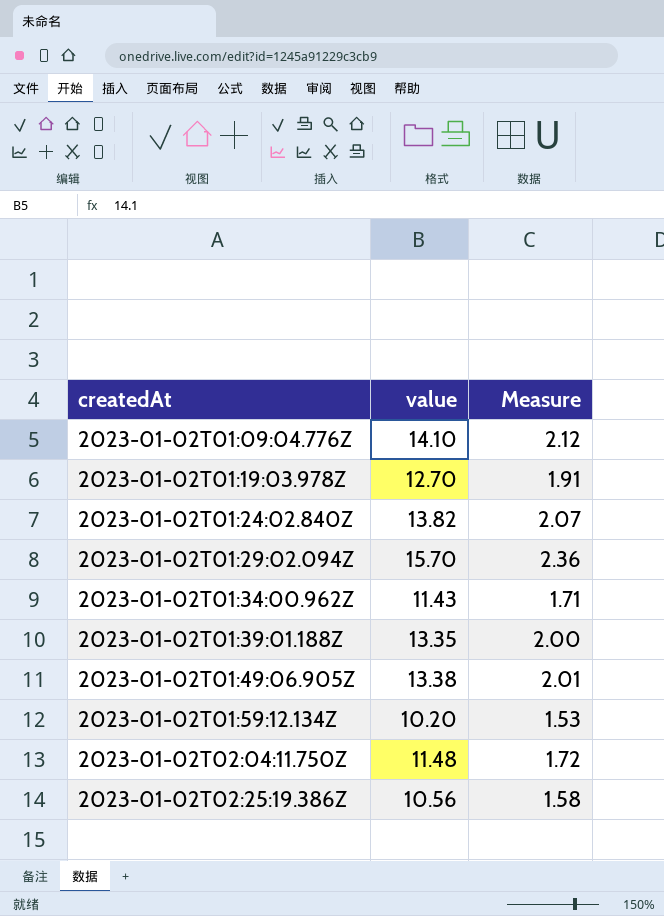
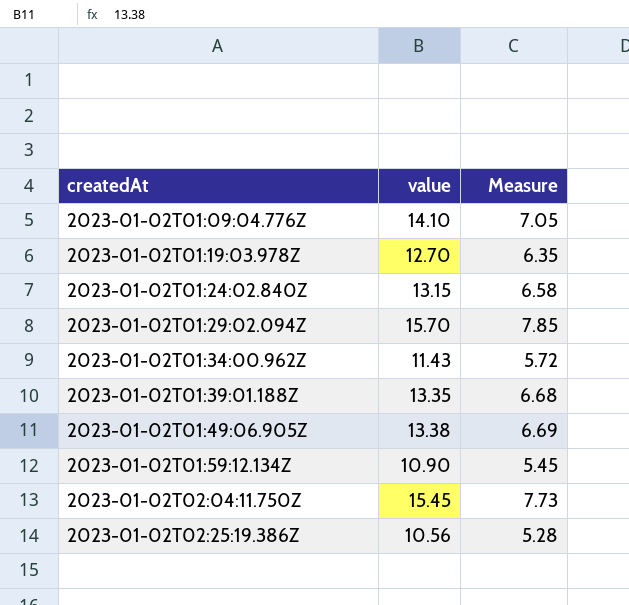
column Measure | formula: [value] * 0.15 -> [value] * 0.5
2023-01-02T01:24:02.840Z | value: 13.82 -> 13.15
2023-01-02T01:59:12.134Z | value: 10.20 -> 10.90
2023-01-02T02:04:11.750Z | value: 11.48 -> 15.45

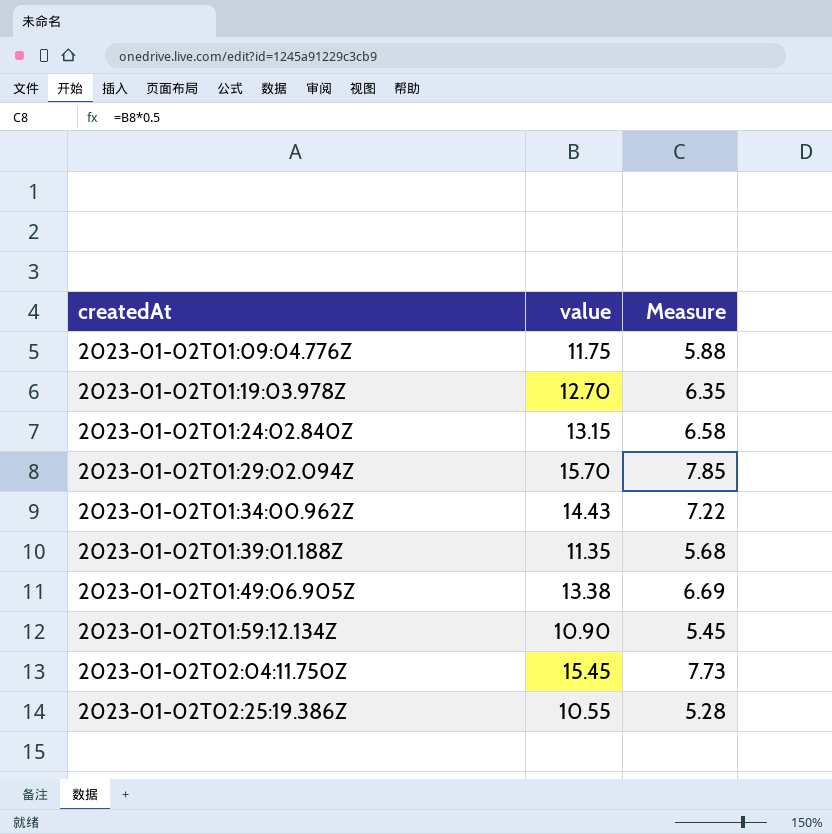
2023-01-02T01:09:04.776Z | value: 14.10 -> 11.75
2023-01-02T01:09:04.776Z | Measure: 7.05 -> 5.88
2023-01-02T01:34:00.962Z | value: 11.43 -> 14.43
2023-01-02T01:34:00.962Z | Measure: 5.72 -> 7.22
2023-01-02T01:39:01.188Z | value: 13.35 -> 11.35
2023-01-02T01:39:01.188Z | Measure: 6.68 -> 5.68
2023-01-02T02:25:19.386Z | value: 10.56 -> 10.55

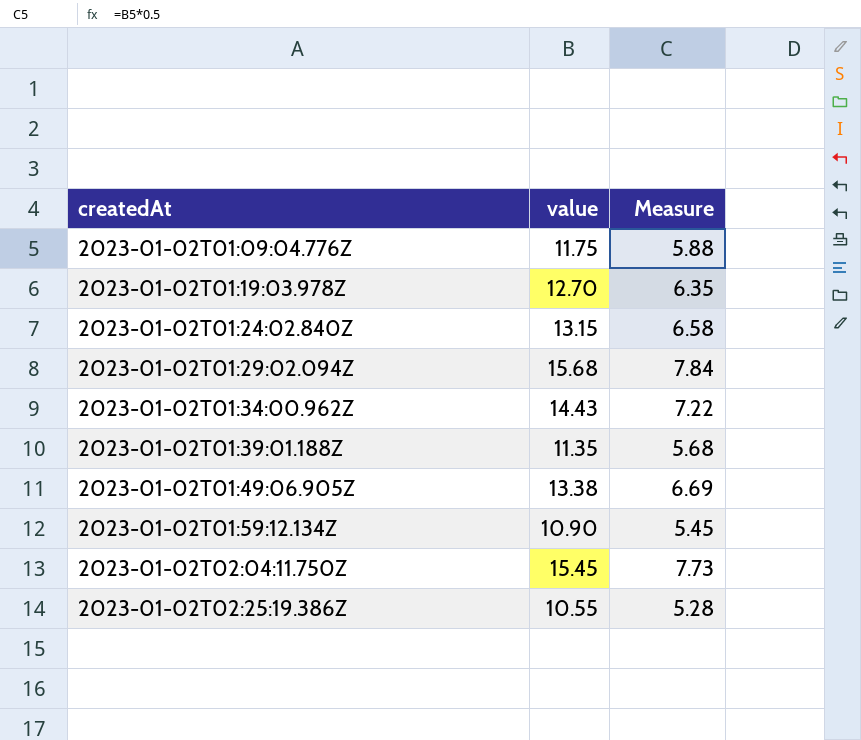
2023-01-02T01:29:02.094Z | value: 15.70 -> 15.68
2023-01-02T01:29:02.094Z | Measure: 7.85 -> 7.84

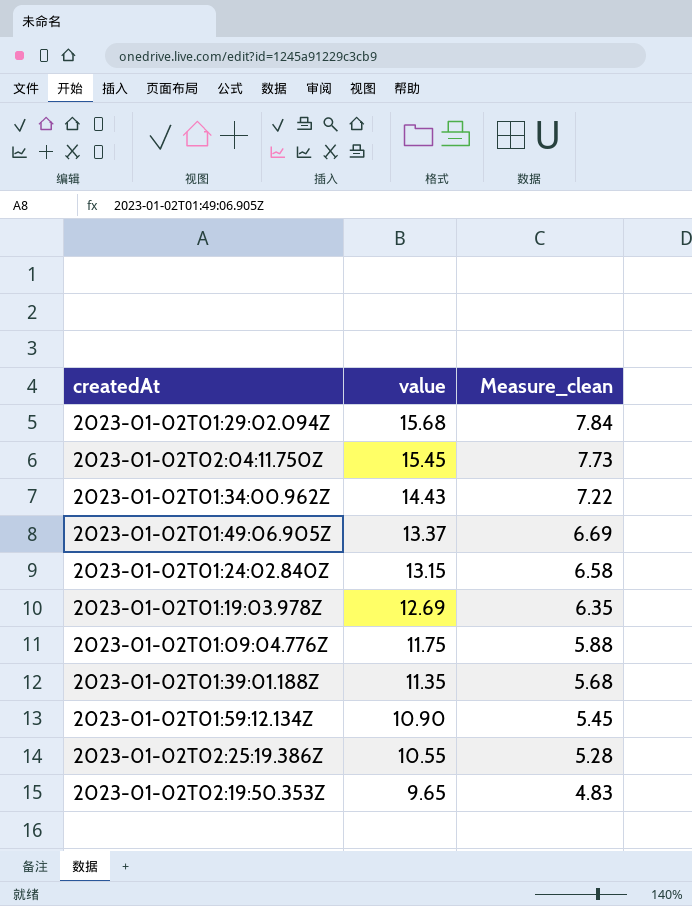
row order: createdAt ascending -> value descending
column name: Measure -> Measure_clean
2023-01-02T01:49:06.905Z | value: 13.38 -> 13.37
2023-01-02T01:19:03.978Z | value: 12.70 -> 12.69
row 2023-01-02T02:19:50.353Z: none -> 9.65 | 4.83

